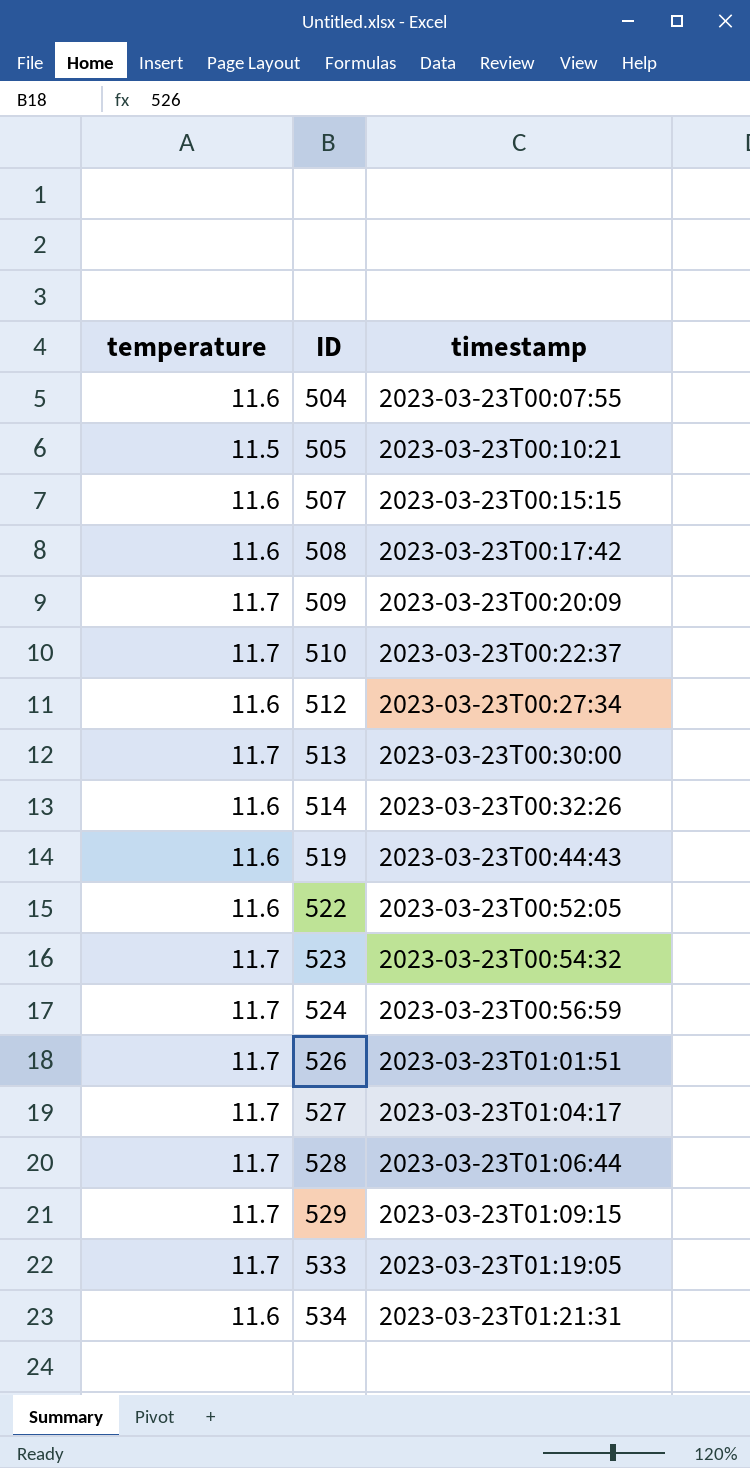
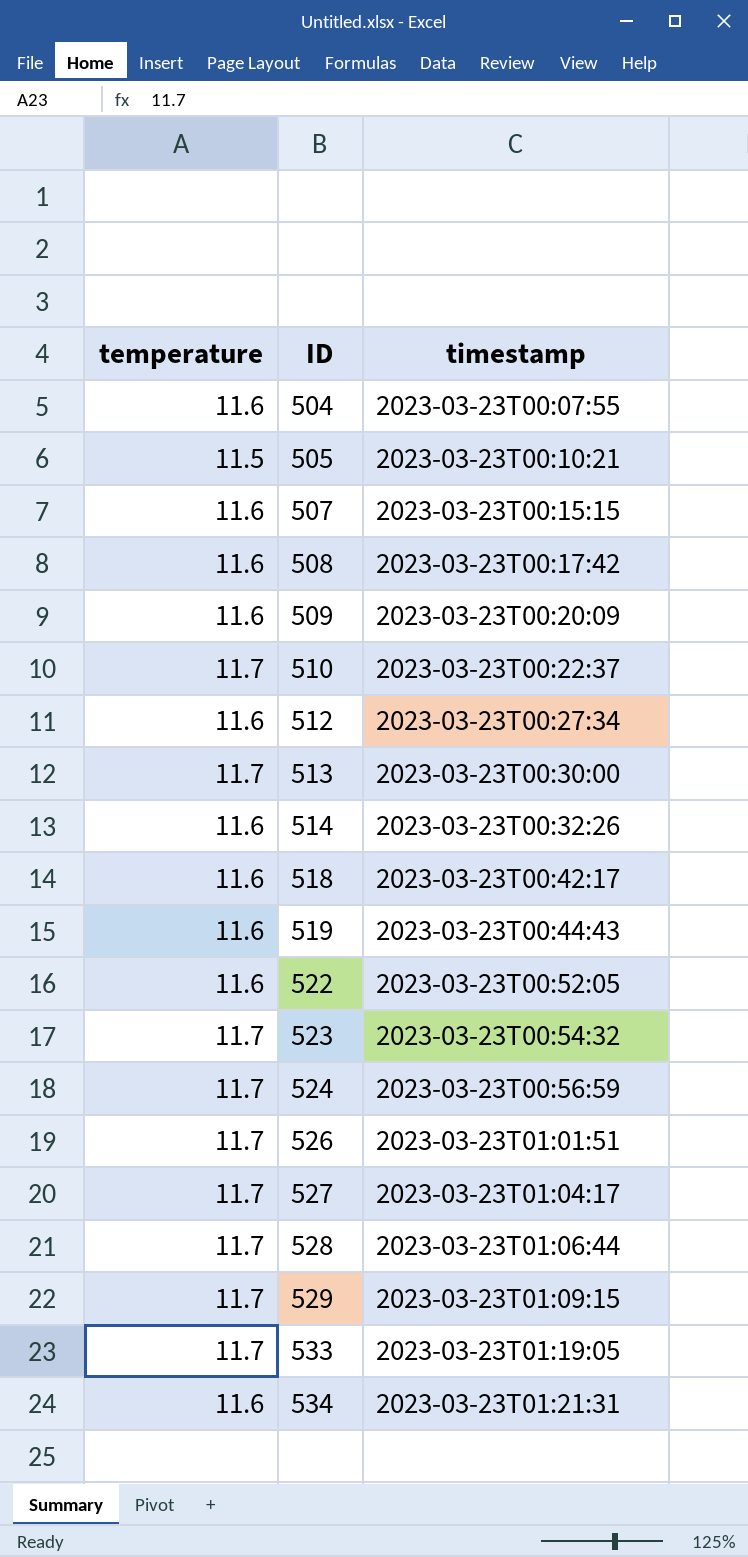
509 | temperature: 11.7 -> 11.6
row 518: none -> 11.6 | 2023-03-23T00:42:17

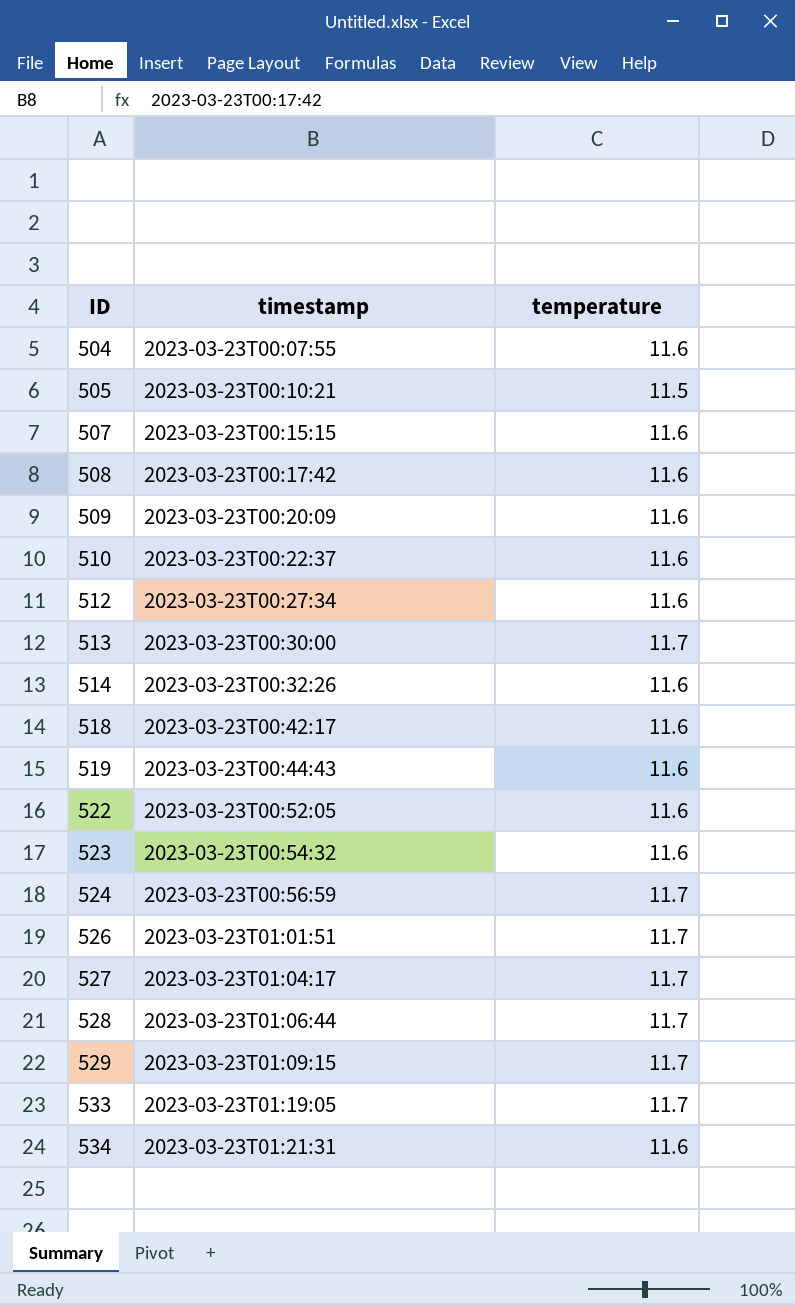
column temperature | position: 1 -> 3
510 | temperature: 11.7 -> 11.6
523 | temperature: 11.7 -> 11.6

